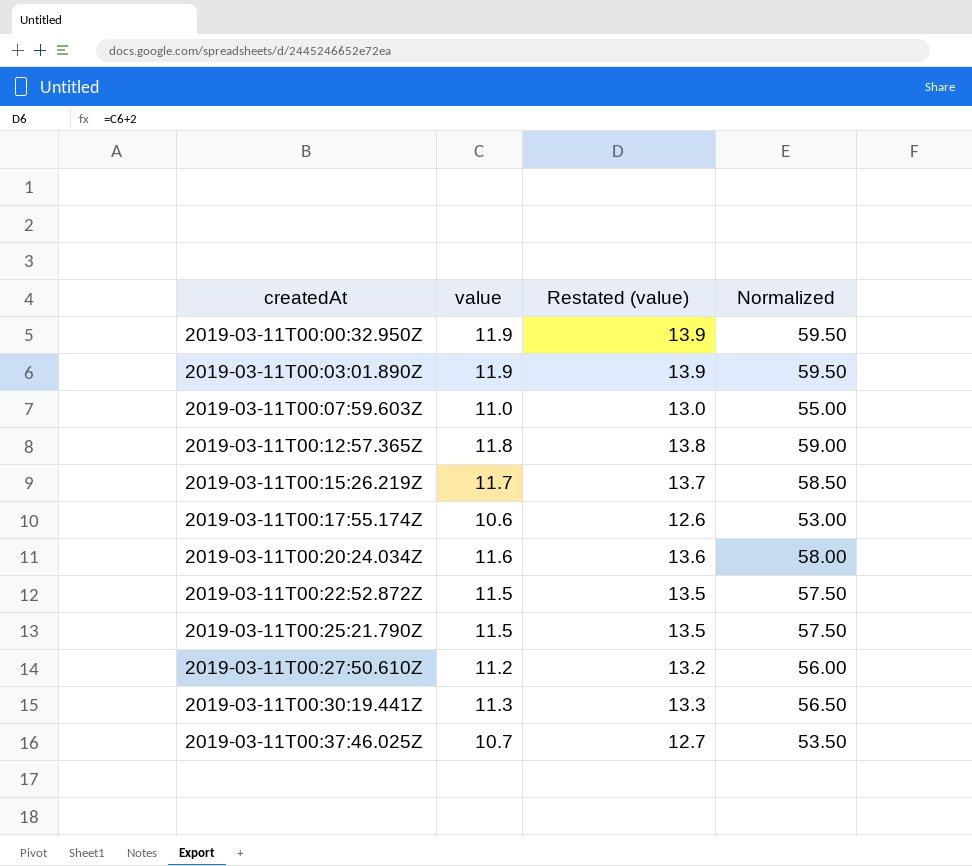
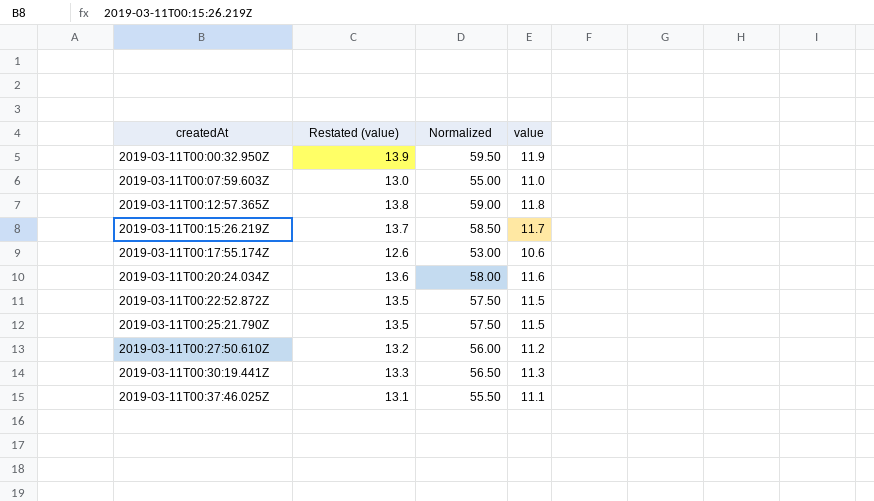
column value | position: 2 -> 4
row 2019-03-11T00:03:01.890Z: 11.9 | 13.9 | 59.50 -> none
2019-03-11T00:37:46.025Z | Restated (value): 12.7 -> 13.1
2019-03-11T00:37:46.025Z | Normalized: 53.50 -> 55.50
2019-03-11T00:37:46.025Z | value: 10.7 -> 11.1

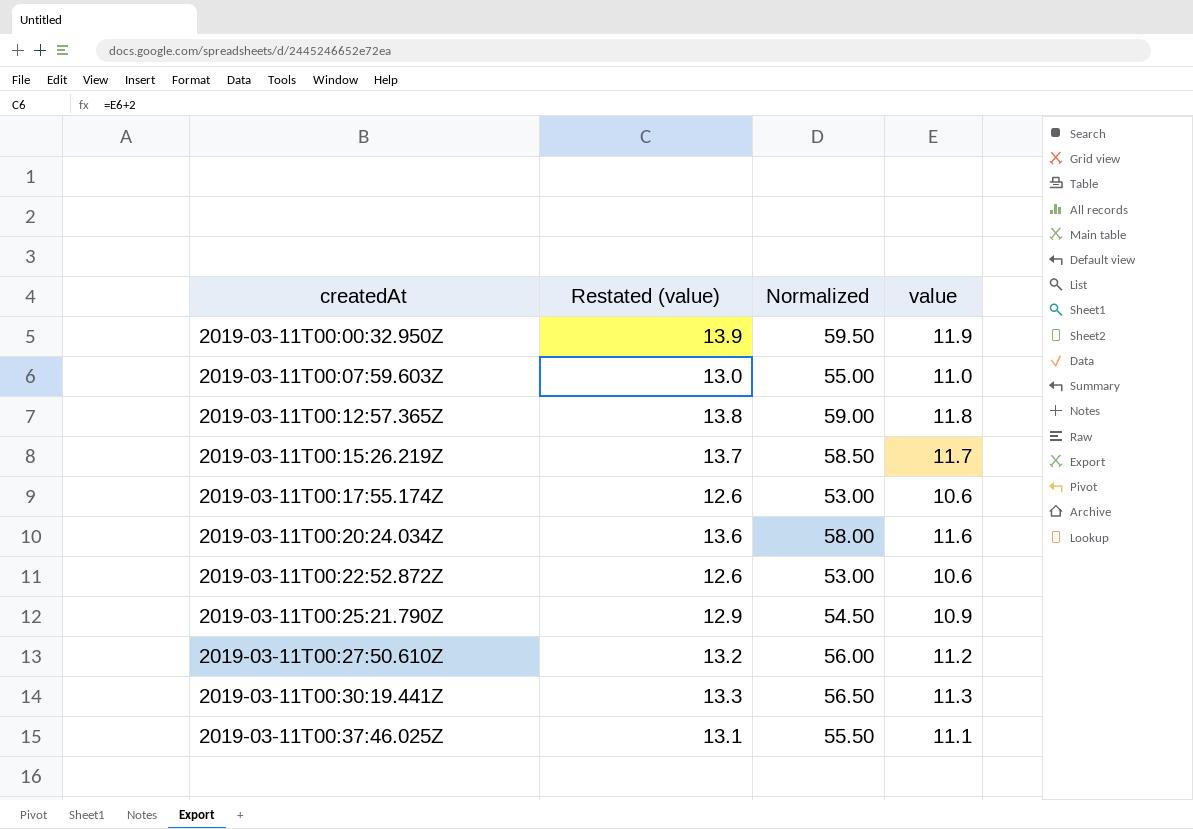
2019-03-11T00:22:52.872Z | Restated (value): 13.5 -> 12.6
2019-03-11T00:22:52.872Z | Normalized: 57.50 -> 53.00
2019-03-11T00:22:52.872Z | value: 11.5 -> 10.6
2019-03-11T00:25:21.790Z | Restated (value): 13.5 -> 12.9
2019-03-11T00:25:21.790Z | Normalized: 57.50 -> 54.50
2019-03-11T00:25:21.790Z | value: 11.5 -> 10.9

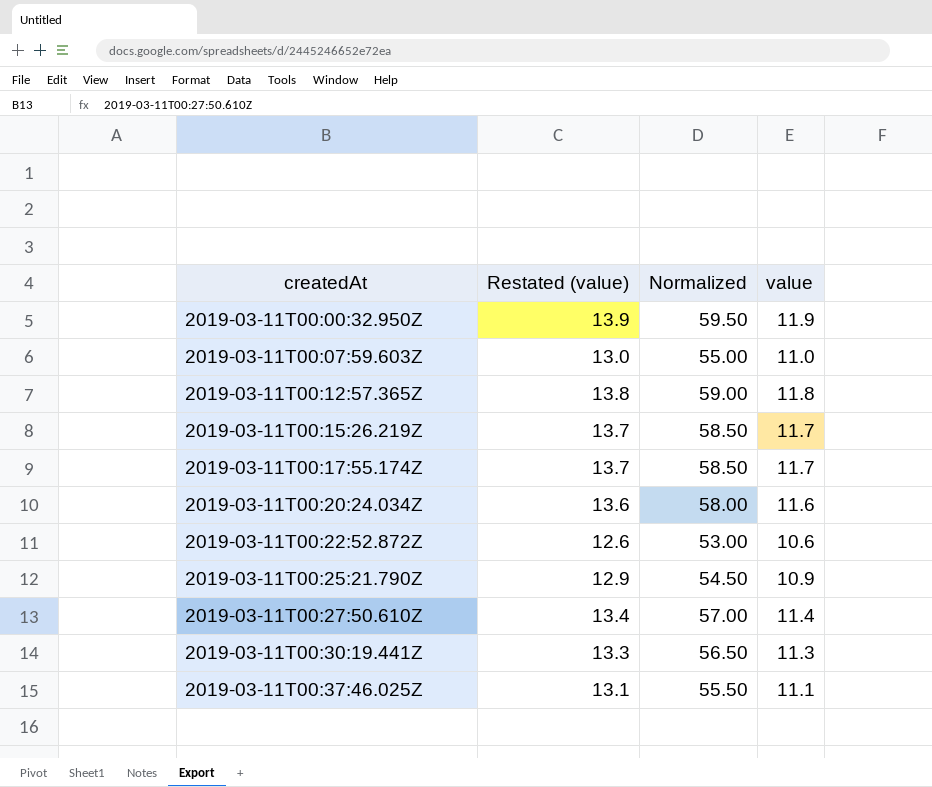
2019-03-11T00:17:55.174Z | Restated (value): 12.6 -> 13.7
2019-03-11T00:17:55.174Z | Normalized: 53.00 -> 58.50
2019-03-11T00:17:55.174Z | value: 10.6 -> 11.7
2019-03-11T00:27:50.610Z | Restated (value): 13.2 -> 13.4
2019-03-11T00:27:50.610Z | Normalized: 56.00 -> 57.00
2019-03-11T00:27:50.610Z | value: 11.2 -> 11.4

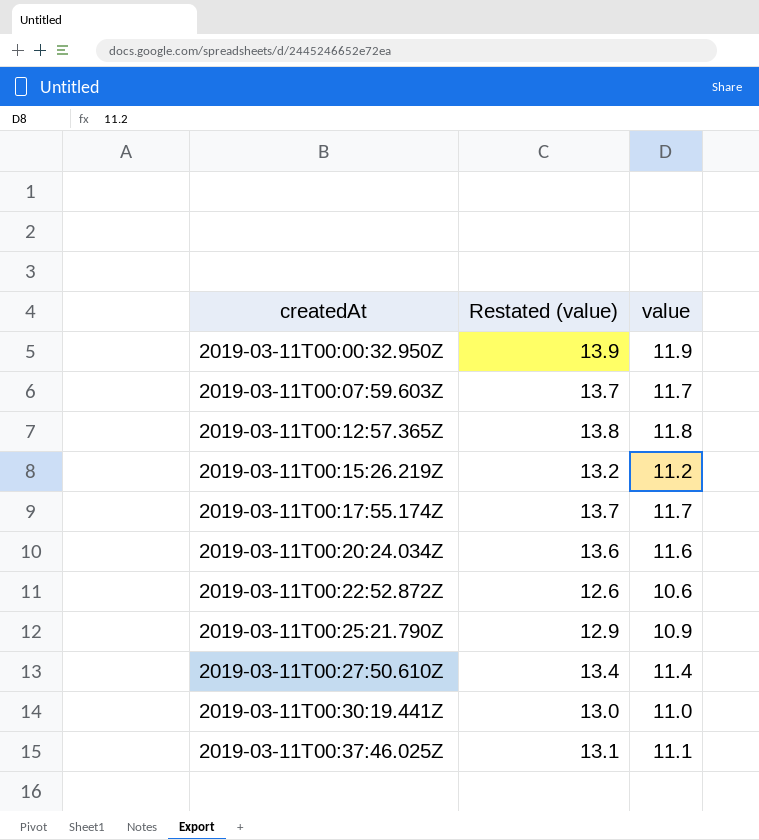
column Normalized | formula: [value] * 5 -> none
2019-03-11T00:07:59.603Z | Restated (value): 13.0 -> 13.7
2019-03-11T00:07:59.603Z | value: 11.0 -> 11.7
2019-03-11T00:15:26.219Z | Restated (value): 13.7 -> 13.2
2019-03-11T00:15:26.219Z | value: 11.7 -> 11.2
2019-03-11T00:30:19.441Z | Restated (value): 13.3 -> 13.0
2019-03-11T00:30:19.441Z | value: 11.3 -> 11.0

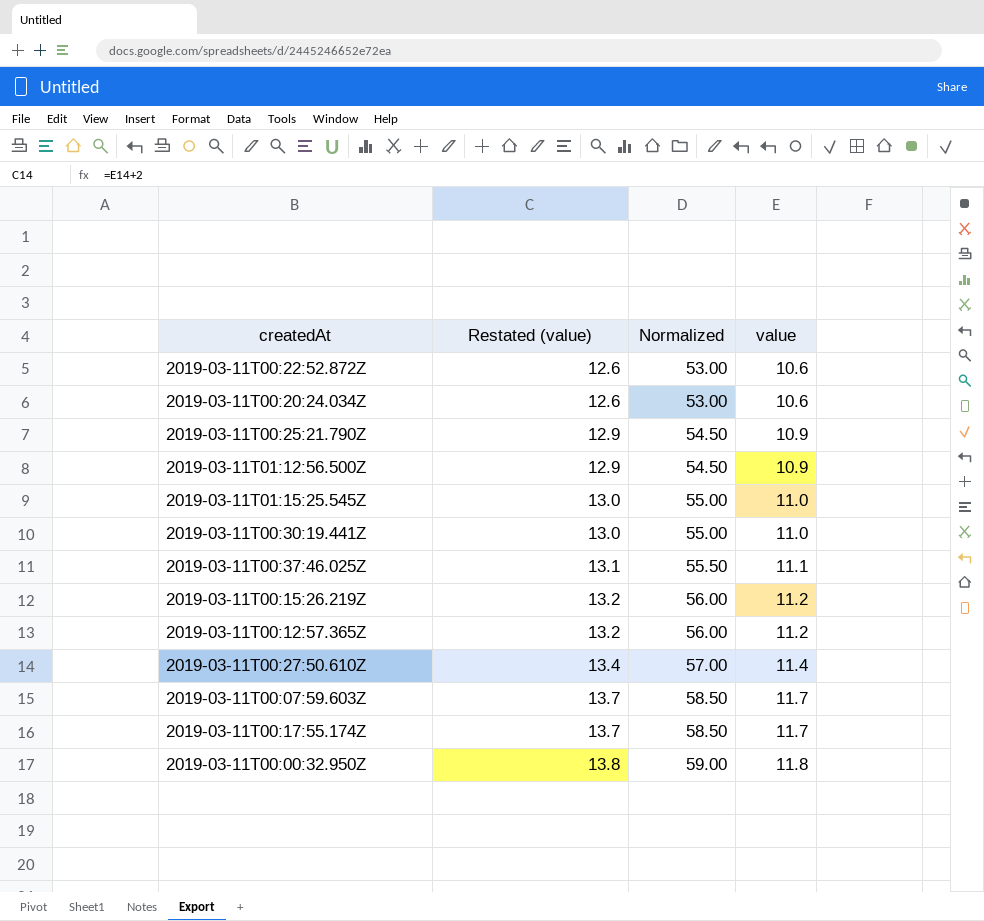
row order: createdAt ascending -> Restated (value) ascending
column Normalized | formula: none -> [value] * 5
2019-03-11T00:20:24.034Z | Restated (value): 13.6 -> 12.6
2019-03-11T00:20:24.034Z | value: 11.6 -> 10.6
row 2019-03-11T01:12:56.500Z: none -> 12.9 | 54.50 | 10.9
row 2019-03-11T01:15:25.545Z: none -> 13.0 | 55.00 | 11.0
2019-03-11T00:12:57.365Z | Restated (value): 13.8 -> 13.2
2019-03-11T00:12:57.365Z | value: 11.8 -> 11.2
2019-03-11T00:00:32.950Z | Restated (value): 13.9 -> 13.8
2019-03-11T00:00:32.950Z | value: 11.9 -> 11.8

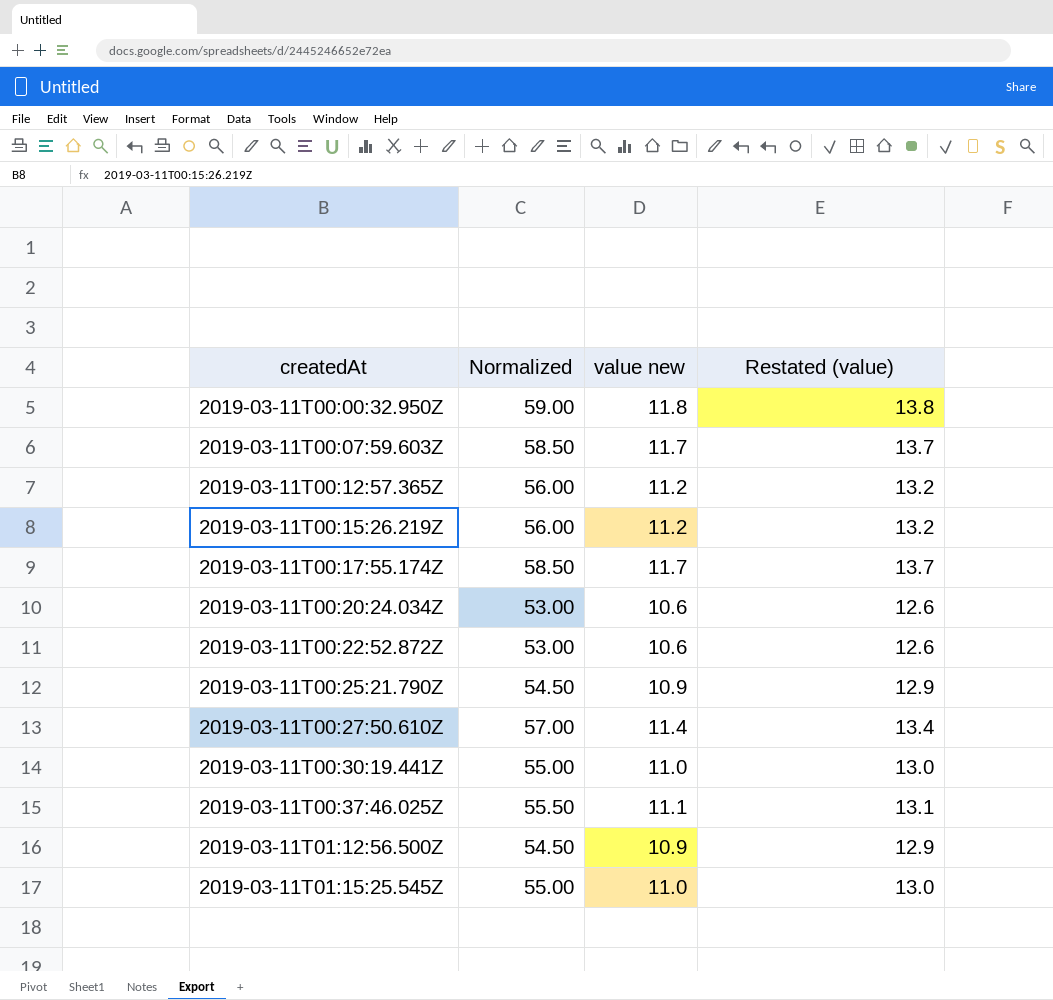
row order: Restated (value) ascending -> createdAt ascending
column name: value -> value new
column Restated (value) | position: 2 -> 4

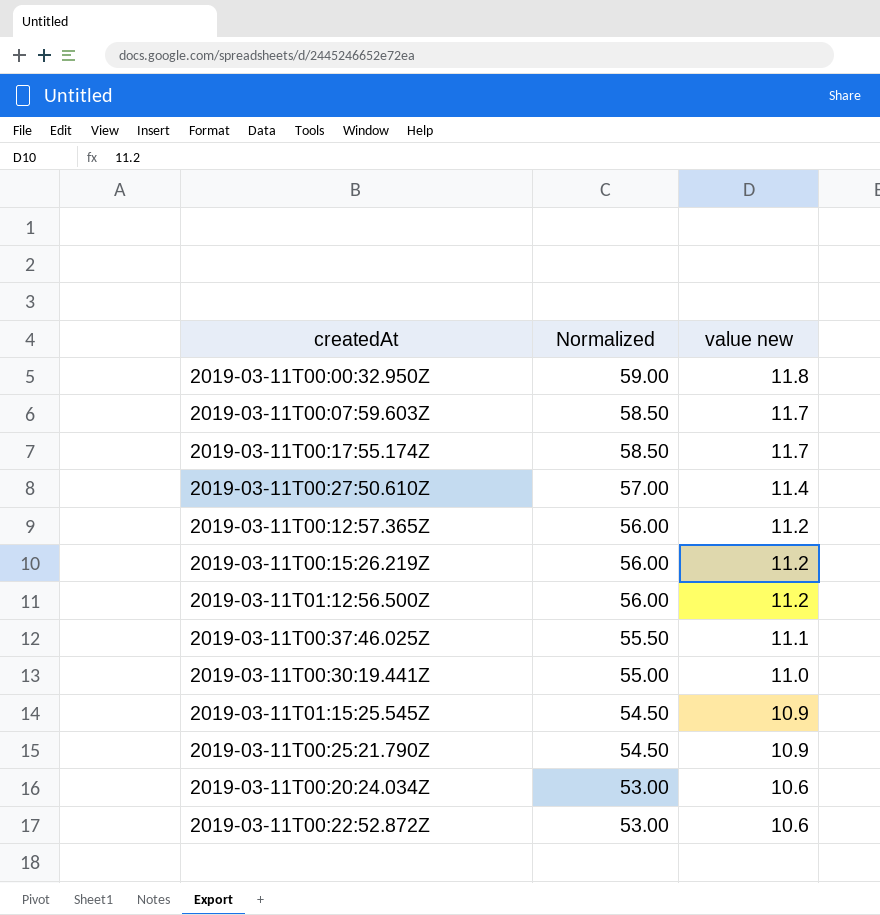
row order: createdAt ascending -> Normalized descending
column Restated (value) | formula: [value new] + 2 -> none
2019-03-11T01:12:56.500Z | Normalized: 54.50 -> 56.00
2019-03-11T01:12:56.500Z | value new: 10.9 -> 11.2
2019-03-11T01:15:25.545Z | Normalized: 55.00 -> 54.50
2019-03-11T01:15:25.545Z | value new: 11.0 -> 10.9

